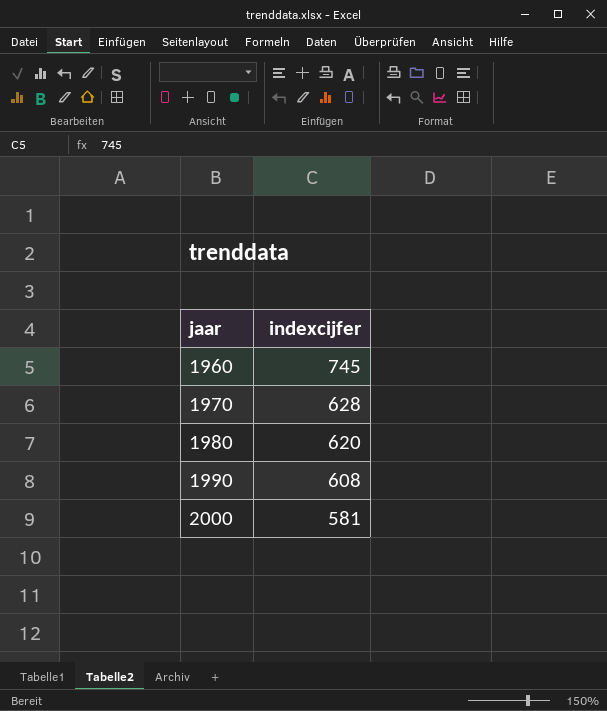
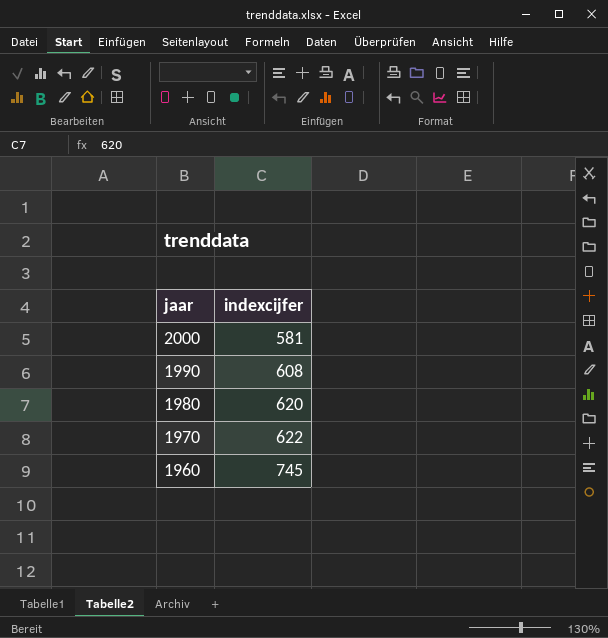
row order: jaar ascending -> jaar descending
1970 | indexcijfer: 628 -> 622

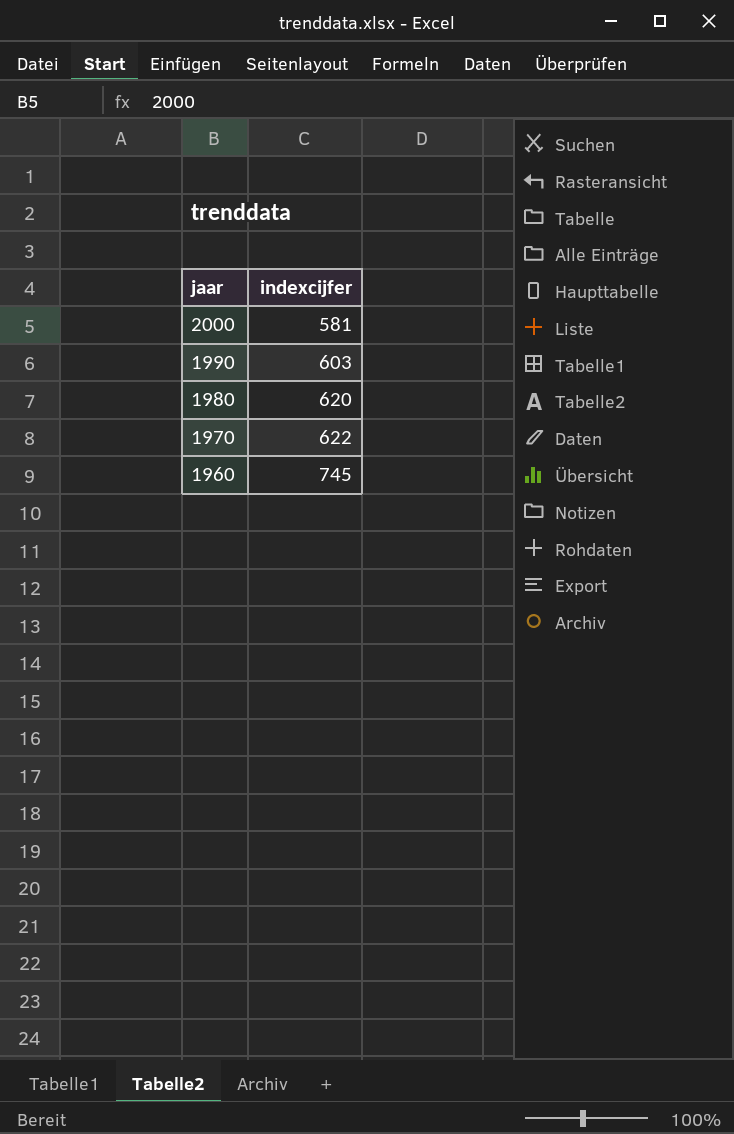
1990 | indexcijfer: 608 -> 603

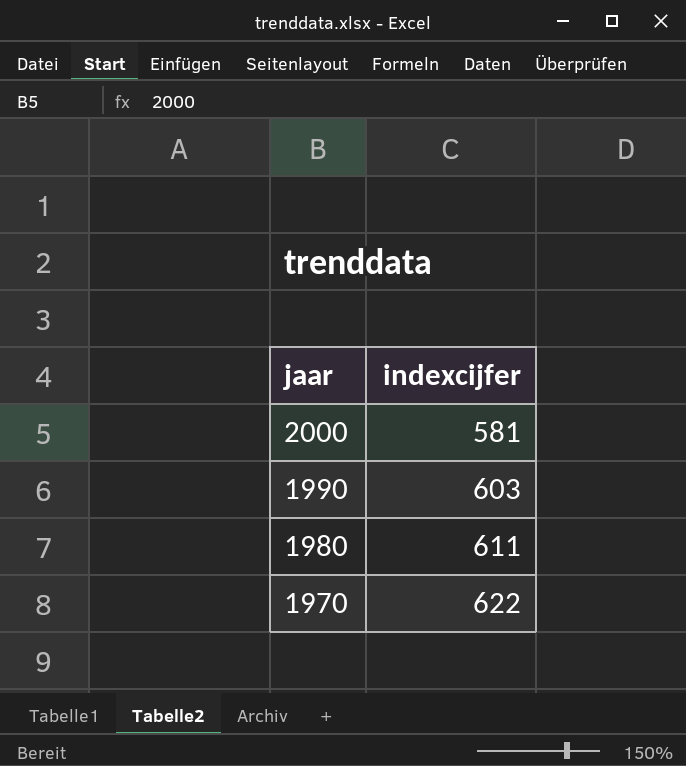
row 1960: 745 -> none
1980 | indexcijfer: 620 -> 611

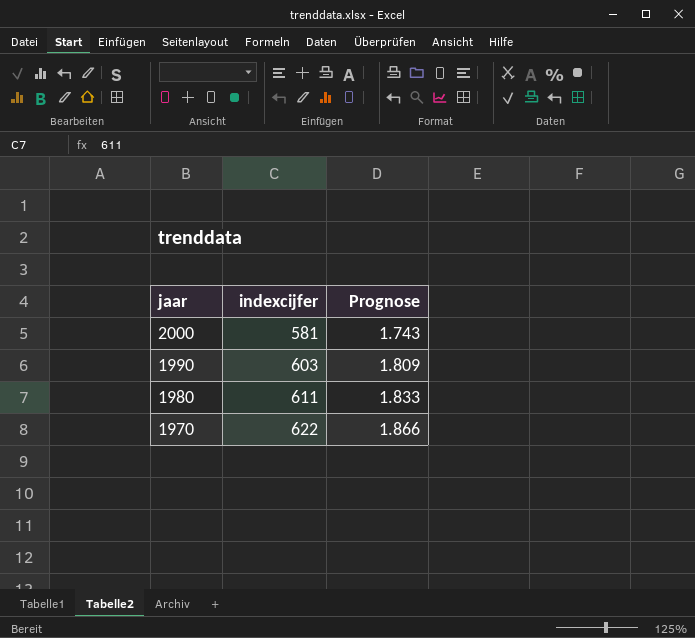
column Prognose | formula: none -> [indexcijfer] * 3

